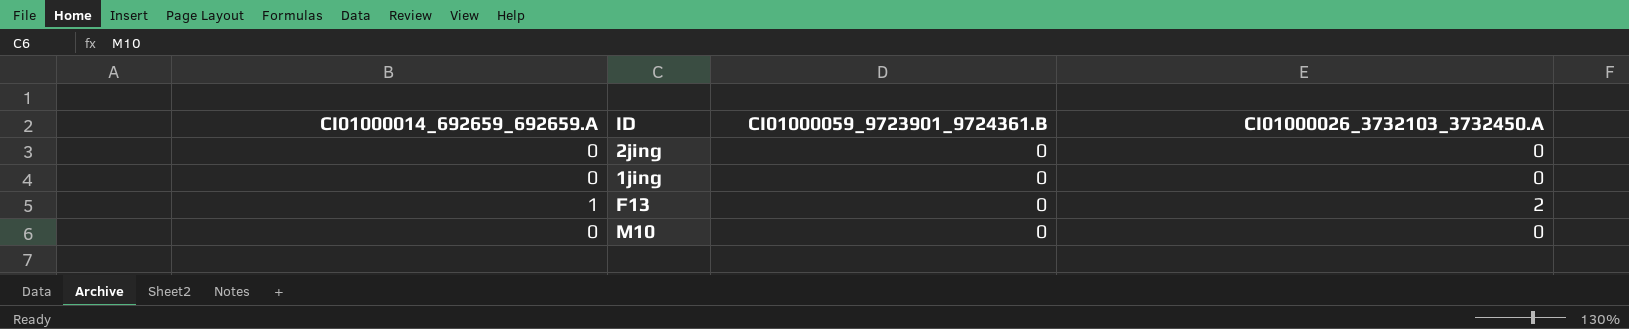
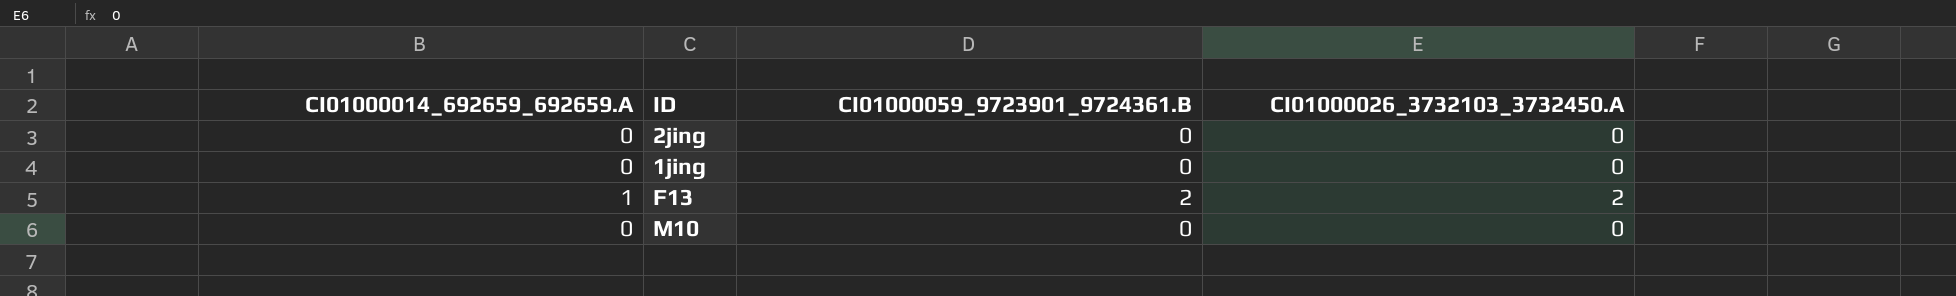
F13 | CI01000059_9723901_9724361.B: 0 -> 2

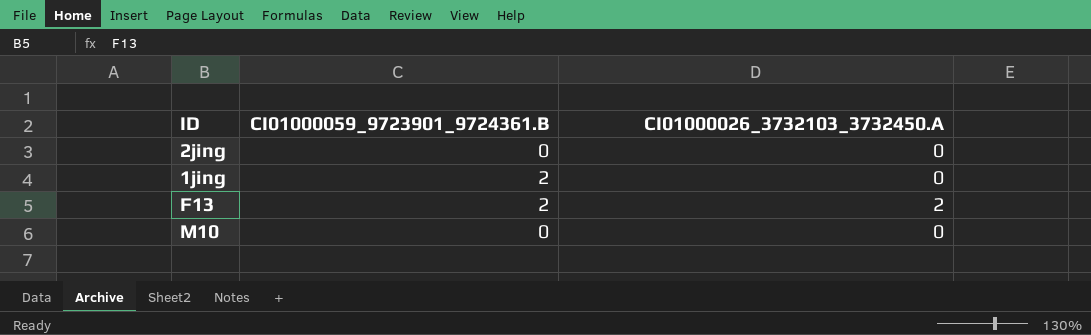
column CI01000014_692659_692659.A | position: 1 -> none
1jing | CI01000059_9723901_9724361.B: 0 -> 2

